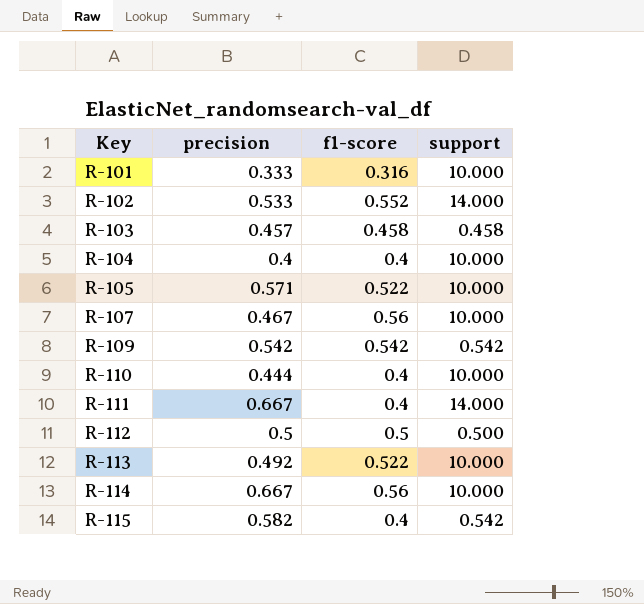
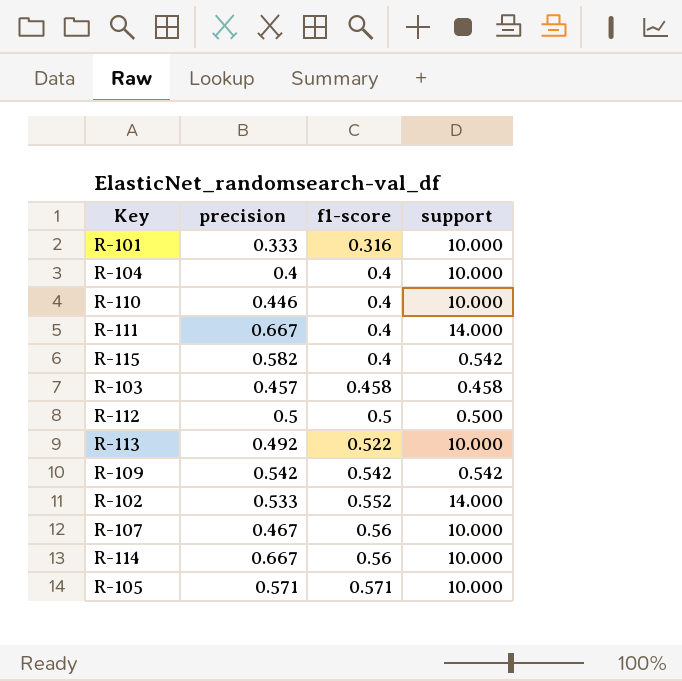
row order: Key ascending -> f1-score ascending
R-110 | precision: 0.444 -> 0.446
R-105 | f1-score: 0.522 -> 0.571

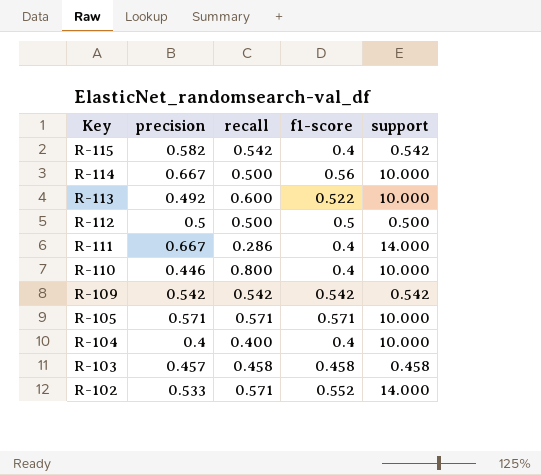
row order: f1-score ascending -> Key descending
column recall | position: none -> 3
row R-101: 0.333 | 0.316 | 10.000 -> none
row R-107: 0.467 | 0.56 | 10.000 -> none

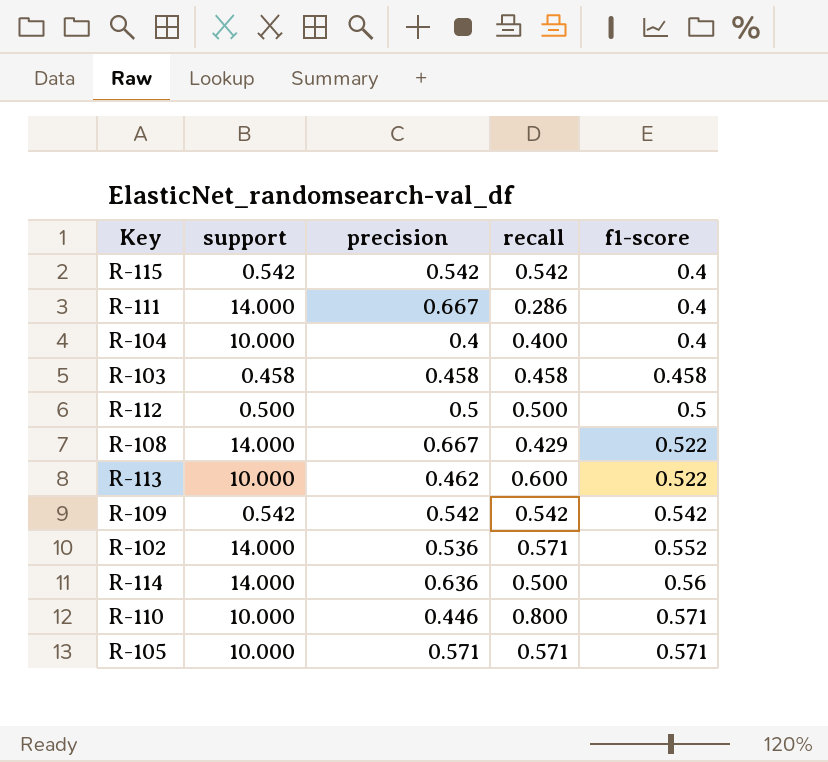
row order: Key descending -> f1-score ascending
column support | position: 5 -> 2
R-115 | precision: 0.582 -> 0.542
R-103 | precision: 0.457 -> 0.458
row R-108: none -> 14.000 | 0.667 | 0.429 | 0.522
R-113 | precision: 0.492 -> 0.462
R-102 | precision: 0.533 -> 0.536
R-114 | support: 10.000 -> 14.000
R-114 | precision: 0.667 -> 0.636
R-110 | f1-score: 0.4 -> 0.571

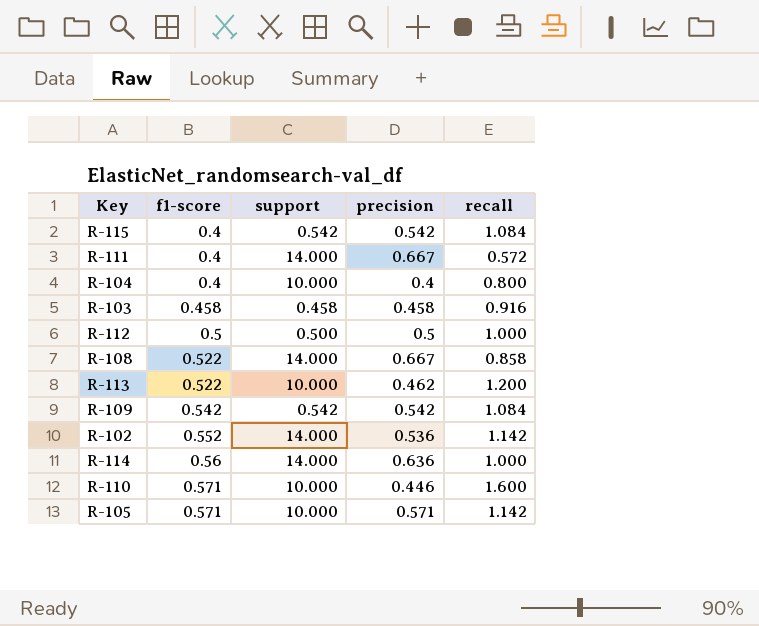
column f1-score | position: 5 -> 2
R-115 | recall: 0.542 -> 1.084
R-111 | recall: 0.286 -> 0.572
R-104 | recall: 0.400 -> 0.800
R-103 | recall: 0.458 -> 0.916
R-112 | recall: 0.500 -> 1.000
R-108 | recall: 0.429 -> 0.858
R-113 | recall: 0.600 -> 1.200
R-109 | recall: 0.542 -> 1.084
R-102 | recall: 0.571 -> 1.142
R-114 | recall: 0.500 -> 1.000
R-110 | recall: 0.800 -> 1.600
R-105 | recall: 0.571 -> 1.142

